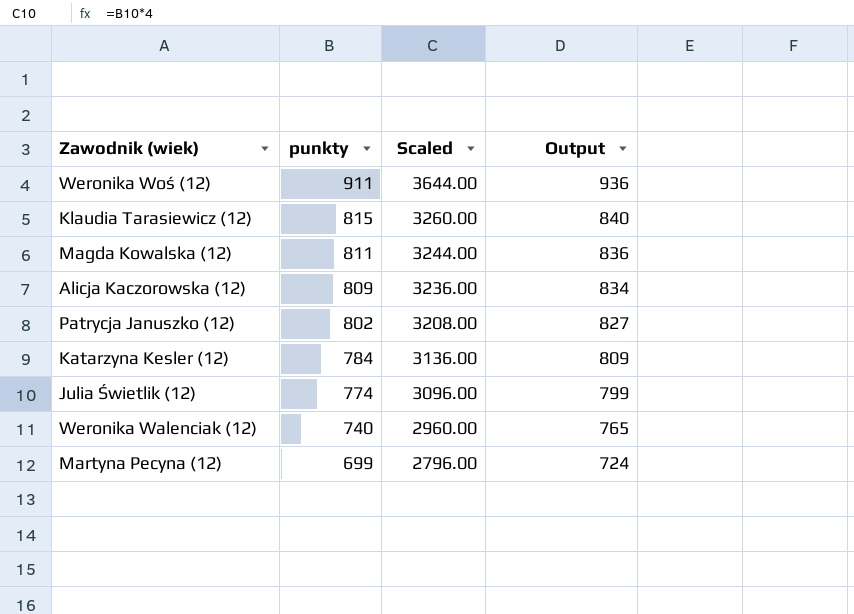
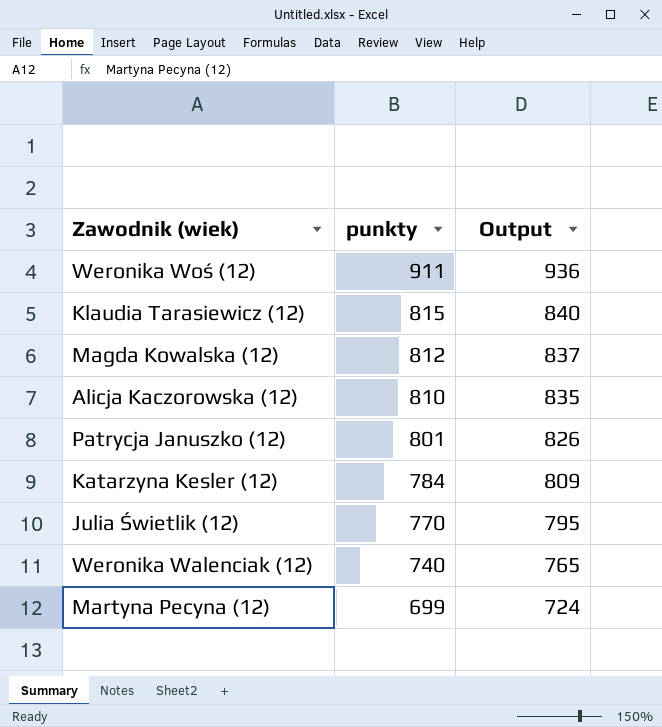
column Scaled | formula: [punkty] * 4 -> none
Magda Kowalska (12) | punkty: 811 -> 812
Magda Kowalska (12) | Output: 836 -> 837
Alicja Kaczorowska (12) | punkty: 809 -> 810
Alicja Kaczorowska (12) | Output: 834 -> 835
Patrycja Januszko (12) | punkty: 802 -> 801
Patrycja Januszko (12) | Output: 827 -> 826
Julia Świetlik (12) | punkty: 774 -> 770
Julia Świetlik (12) | Output: 799 -> 795

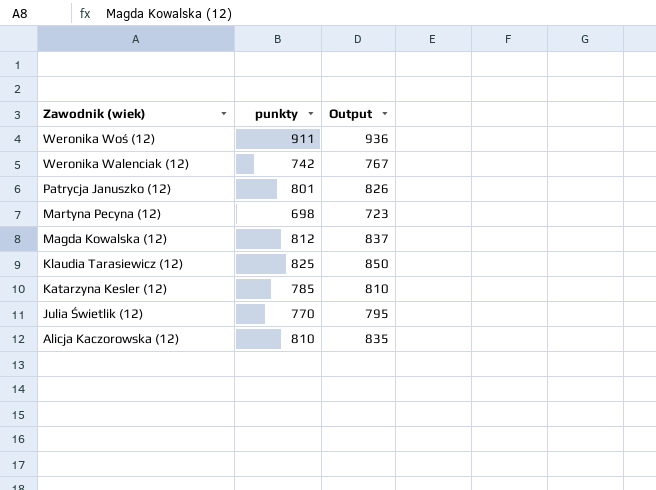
row order: punkty descending -> Zawodnik (wiek) descending
Weronika Walenciak (12) | punkty: 740 -> 742
Weronika Walenciak (12) | Output: 765 -> 767
Martyna Pecyna (12) | punkty: 699 -> 698
Martyna Pecyna (12) | Output: 724 -> 723
Klaudia Tarasiewicz (12) | punkty: 815 -> 825
Klaudia Tarasiewicz (12) | Output: 840 -> 850
Katarzyna Kesler (12) | punkty: 784 -> 785
Katarzyna Kesler (12) | Output: 809 -> 810

